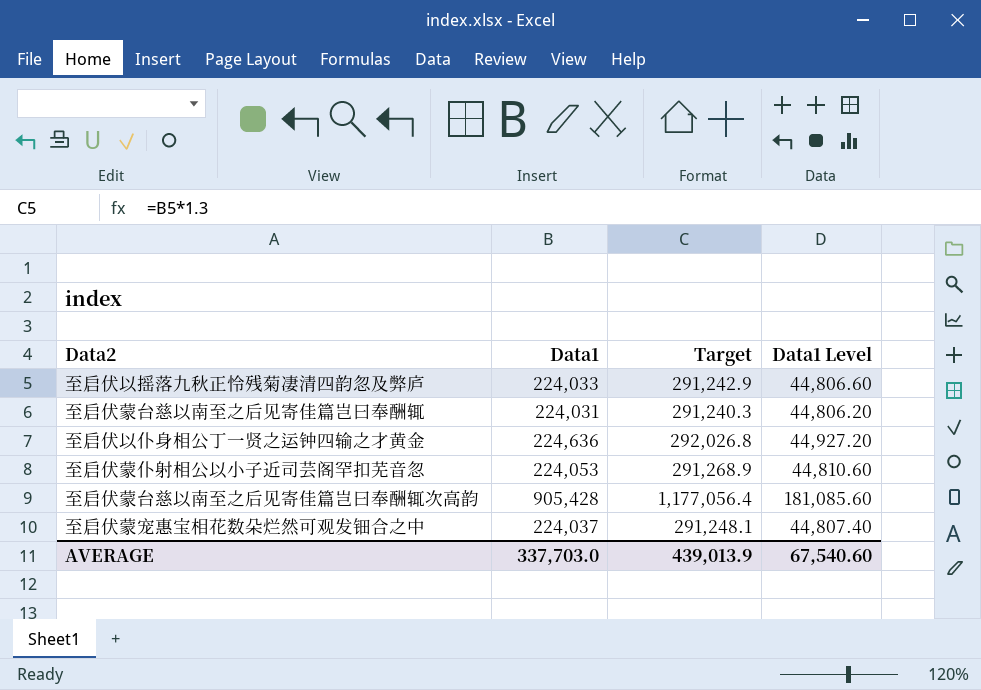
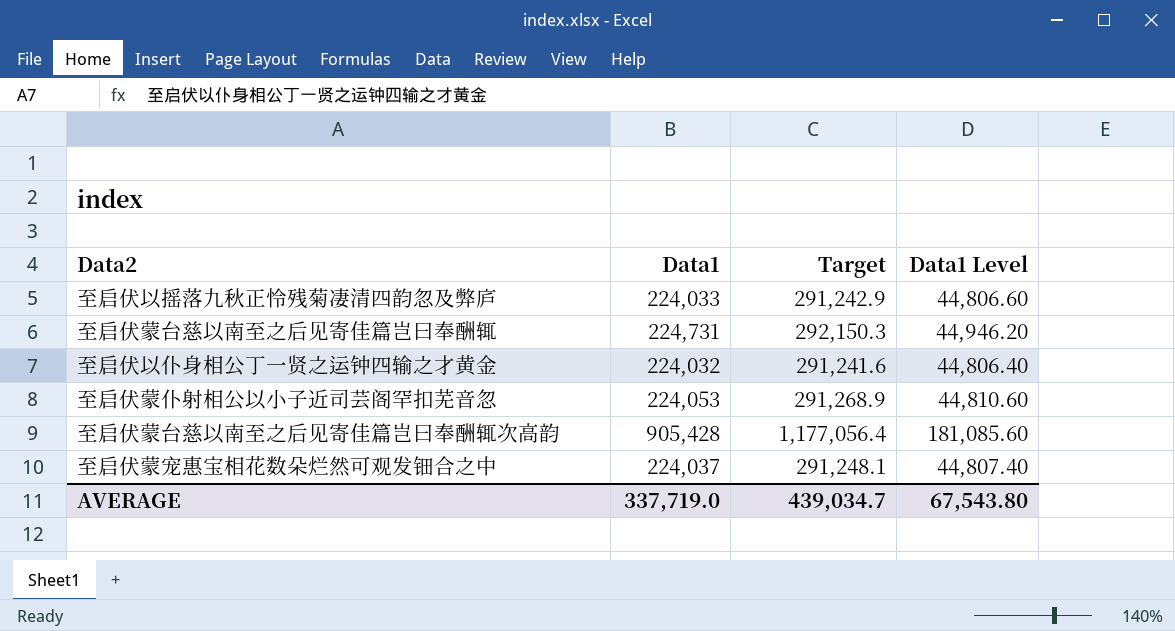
至启伏蒙台慈以南至之后见寄佳篇岂曰奉酬辄 | Data1: 224,031 -> 224,731
至启伏蒙台慈以南至之后见寄佳篇岂曰奉酬辄 | Target: 291,240.3 -> 292,150.3
至启伏蒙台慈以南至之后见寄佳篇岂曰奉酬辄 | Data1 Level: 44,806.20 -> 44,946.20
至启伏以仆身相公丁一贤之运钟四输之才黄金 | Data1: 224,636 -> 224,032
至启伏以仆身相公丁一贤之运钟四输之才黄金 | Target: 292,026.8 -> 291,241.6
至启伏以仆身相公丁一贤之运钟四输之才黄金 | Data1 Level: 44,927.20 -> 44,806.40
AVERAGE | Data1: 337,703.0 -> 337,719.0
AVERAGE | Target: 439,013.9 -> 439,034.7
AVERAGE | Data1 Level: 67,540.60 -> 67,543.80

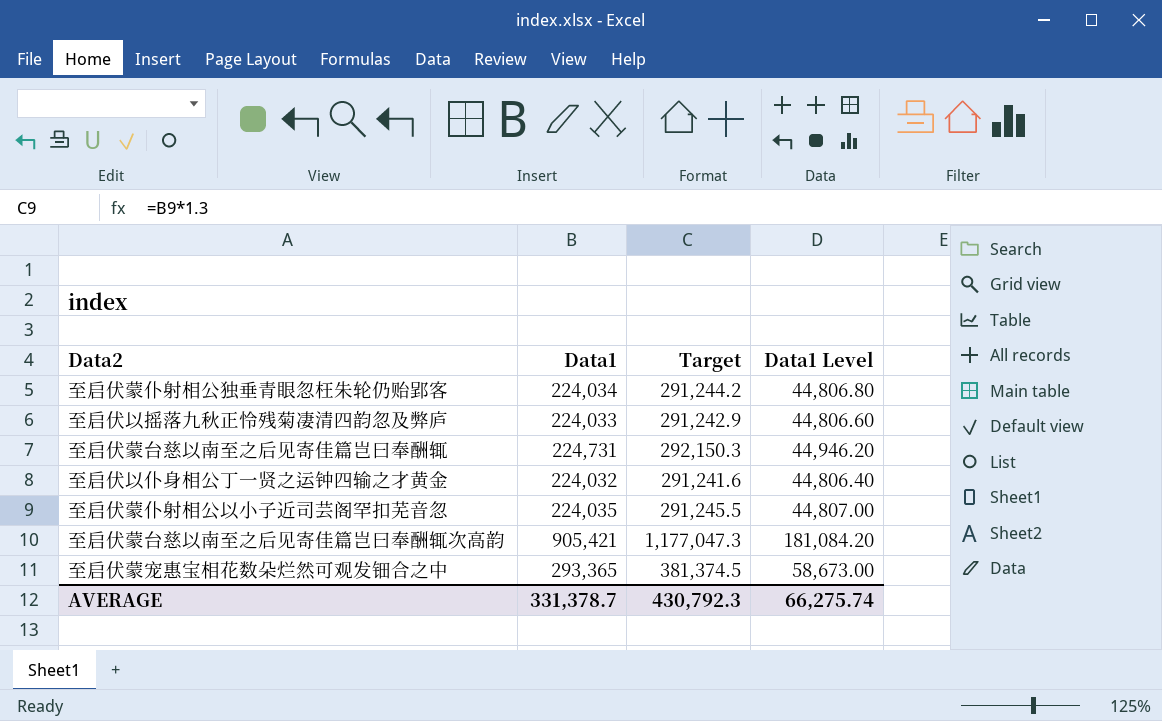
row 至启伏蒙仆射相公独垂青眼忽枉朱轮仍贻郢客: none -> 224,034 | 291,244.2 | 44,806.80
至启伏蒙仆射相公以小子近司芸阁罕扣芜音忽 | Data1: 224,053 -> 224,035
至启伏蒙仆射相公以小子近司芸阁罕扣芜音忽 | Target: 291,268.9 -> 291,245.5
至启伏蒙仆射相公以小子近司芸阁罕扣芜音忽 | Data1 Level: 44,810.60 -> 44,807.00
至启伏蒙台慈以南至之后见寄佳篇岂曰奉酬辄次高韵 | Data1: 905,428 -> 905,421
至启伏蒙台慈以南至之后见寄佳篇岂曰奉酬辄次高韵 | Target: 1,177,056.4 -> 1,177,047.3
至启伏蒙台慈以南至之后见寄佳篇岂曰奉酬辄次高韵 | Data1 Level: 181,085.60 -> 181,084.20
至启伏蒙宠惠宝相花数朵烂然可观发钿合之中 | Data1: 224,037 -> 293,365
至启伏蒙宠惠宝相花数朵烂然可观发钿合之中 | Target: 291,248.1 -> 381,374.5
至启伏蒙宠惠宝相花数朵烂然可观发钿合之中 | Data1 Level: 44,807.40 -> 58,673.00
AVERAGE | Data1: 337,719.0 -> 331,378.7
AVERAGE | Target: 439,034.7 -> 430,792.3
AVERAGE | Data1 Level: 67,543.80 -> 66,275.74

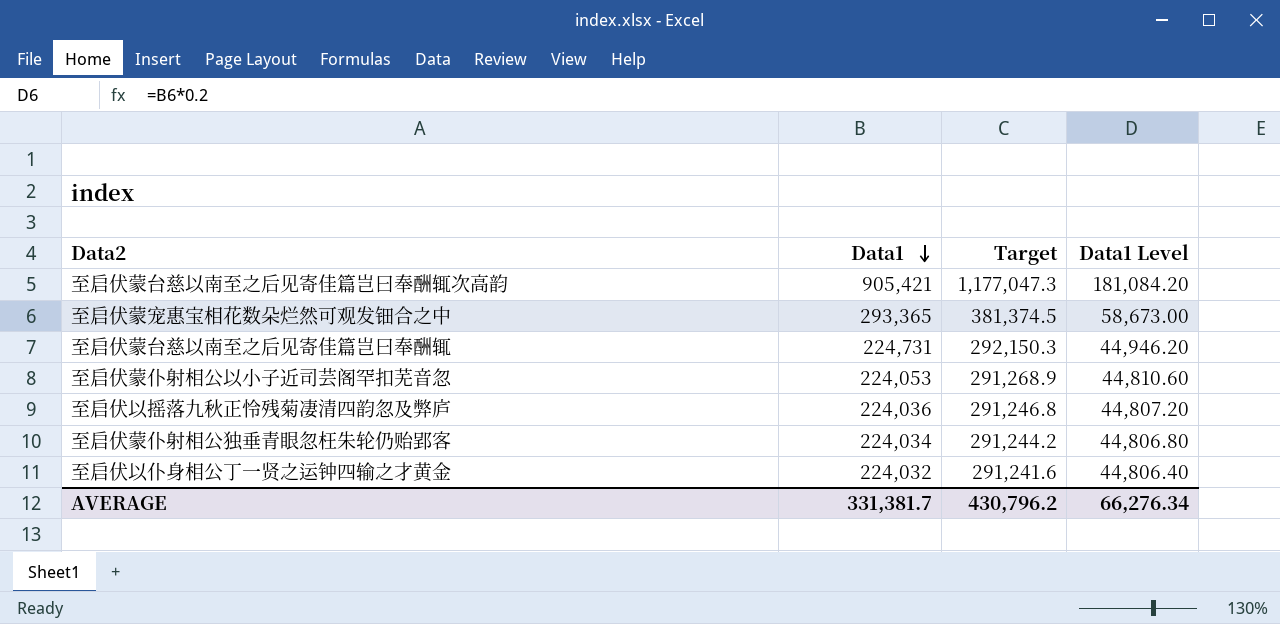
row order: none -> Data1 descending
至启伏蒙仆射相公以小子近司芸阁罕扣芜音忽 | Data1: 224,035 -> 224,053
至启伏蒙仆射相公以小子近司芸阁罕扣芜音忽 | Target: 291,245.5 -> 291,268.9
至启伏蒙仆射相公以小子近司芸阁罕扣芜音忽 | Data1 Level: 44,807.00 -> 44,810.60
至启伏以摇落九秋正怜残菊凄清四韵忽及弊庐 | Data1: 224,033 -> 224,036
至启伏以摇落九秋正怜残菊凄清四韵忽及弊庐 | Target: 291,242.9 -> 291,246.8
至启伏以摇落九秋正怜残菊凄清四韵忽及弊庐 | Data1 Level: 44,806.60 -> 44,807.20
AVERAGE | Data1: 331,378.7 -> 331,381.7
AVERAGE | Target: 430,792.3 -> 430,796.2
AVERAGE | Data1 Level: 66,275.74 -> 66,276.34

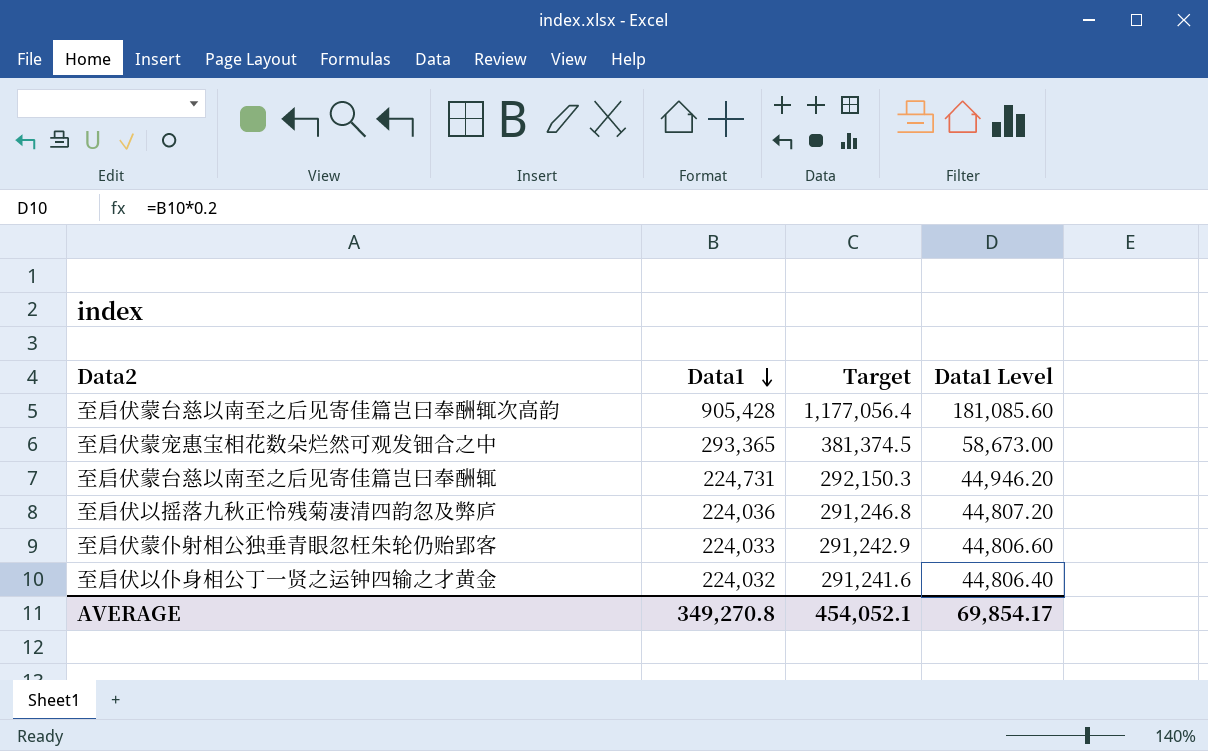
row 至启伏蒙仆射相公以小子近司芸阁罕扣芜音忽: 224,053 | 291,268.9 | 44,810.60 -> none
至启伏蒙台慈以南至之后见寄佳篇岂曰奉酬辄次高韵 | Data1: 905,421 -> 905,428
至启伏蒙台慈以南至之后见寄佳篇岂曰奉酬辄次高韵 | Target: 1,177,047.3 -> 1,177,056.4
至启伏蒙台慈以南至之后见寄佳篇岂曰奉酬辄次高韵 | Data1 Level: 181,084.20 -> 181,085.60
至启伏蒙仆射相公独垂青眼忽枉朱轮仍贻郢客 | Data1: 224,034 -> 224,033
至启伏蒙仆射相公独垂青眼忽枉朱轮仍贻郢客 | Target: 291,244.2 -> 291,242.9
至启伏蒙仆射相公独垂青眼忽枉朱轮仍贻郢客 | Data1 Level: 44,806.80 -> 44,806.60
AVERAGE | Data1: 331,381.7 -> 349,270.8
AVERAGE | Target: 430,796.2 -> 454,052.1
AVERAGE | Data1 Level: 66,276.34 -> 69,854.17

